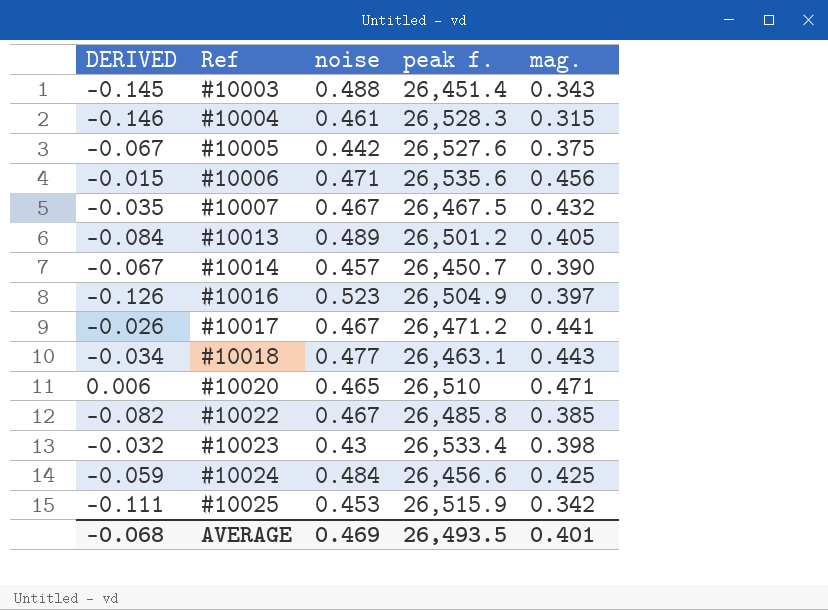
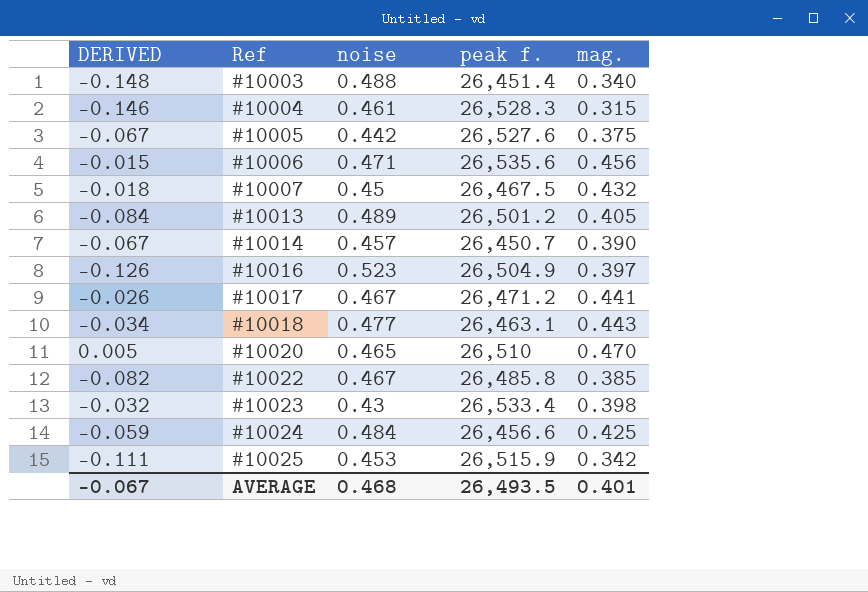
#10003 | DERIVED: -0.145 -> -0.148
#10003 | mag.: 0.343 -> 0.340
#10007 | DERIVED: -0.035 -> -0.018
#10007 | noise: 0.467 -> 0.45
#10020 | DERIVED: 0.006 -> 0.005
#10020 | mag.: 0.471 -> 0.470
AVERAGE | DERIVED: -0.068 -> -0.067
AVERAGE | noise: 0.469 -> 0.468

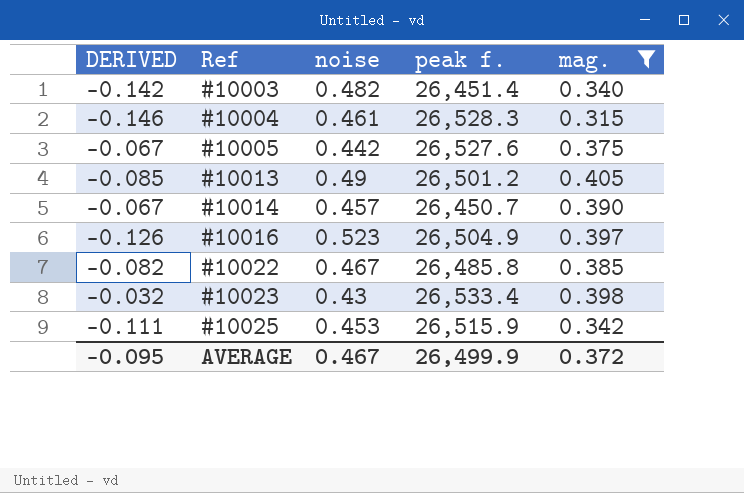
filter: none -> mag. <= 0.405
#10003 | DERIVED: -0.148 -> -0.142
#10003 | noise: 0.488 -> 0.482
#10013 | DERIVED: -0.084 -> -0.085
#10013 | noise: 0.489 -> 0.49
AVERAGE | DERIVED: -0.067 -> -0.095
AVERAGE | noise: 0.468 -> 0.467
AVERAGE | peak f.: 26,493.5 -> 26,499.9
AVERAGE | mag.: 0.401 -> 0.372

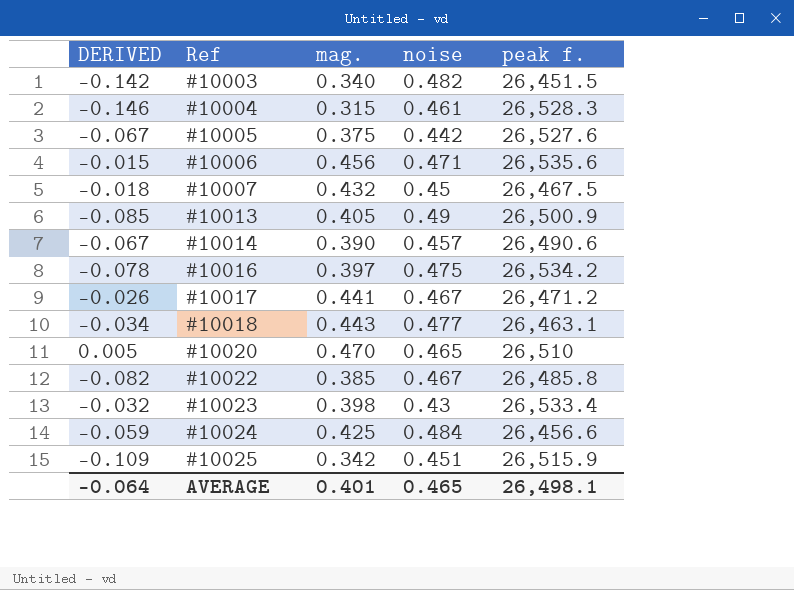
filter: mag. <= 0.405 -> none
column mag. | position: 5 -> 3
#10003 | peak f.: 26,451.4 -> 26,451.5
#10013 | peak f.: 26,501.2 -> 26,500.9
#10014 | peak f.: 26,450.7 -> 26,490.6
#10016 | DERIVED: -0.126 -> -0.078
#10016 | noise: 0.523 -> 0.475
#10016 | peak f.: 26,504.9 -> 26,534.2
#10025 | DERIVED: -0.111 -> -0.109
#10025 | noise: 0.453 -> 0.451
AVERAGE | DERIVED: -0.095 -> -0.064
AVERAGE | mag.: 0.372 -> 0.401
AVERAGE | noise: 0.467 -> 0.465
AVERAGE | peak f.: 26,499.9 -> 26,498.1

